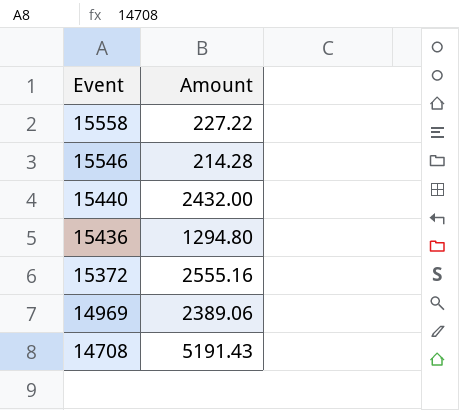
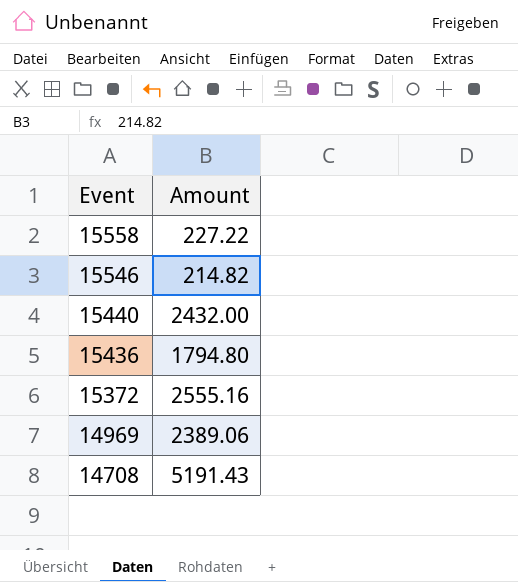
15546 | Amount: 214.28 -> 214.82
15436 | Amount: 1294.80 -> 1794.80

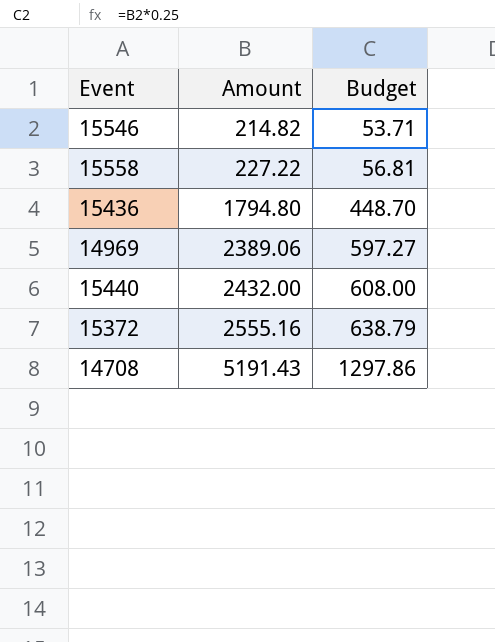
row order: Event descending -> Amount ascending
column Budget | formula: none -> [Amount] * 0.25

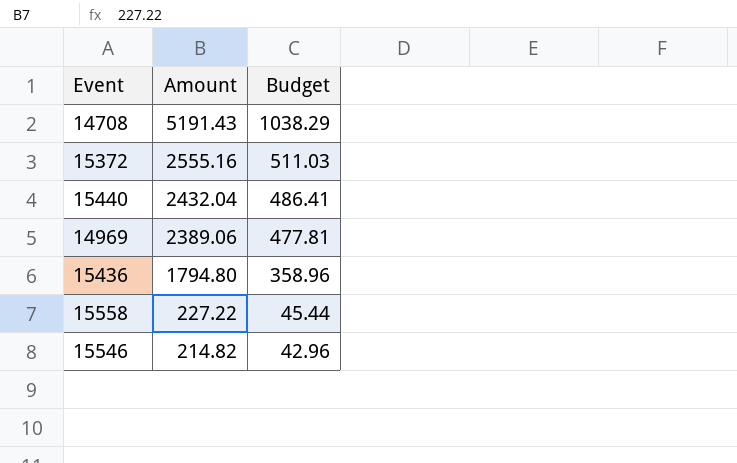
row order: Amount ascending -> Amount descending
column Budget | formula: [Amount] * 0.25 -> [Amount] * 0.2
15440 | Amount: 2432.00 -> 2432.04

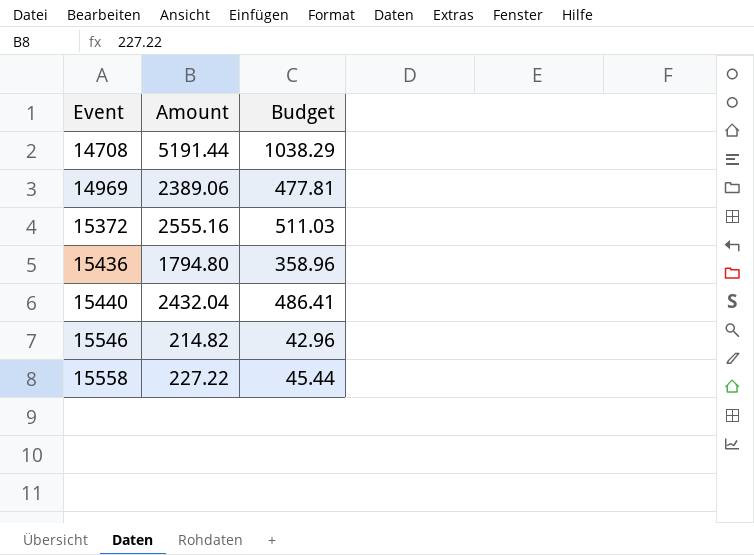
row order: Amount descending -> Event ascending
14708 | Amount: 5191.43 -> 5191.44

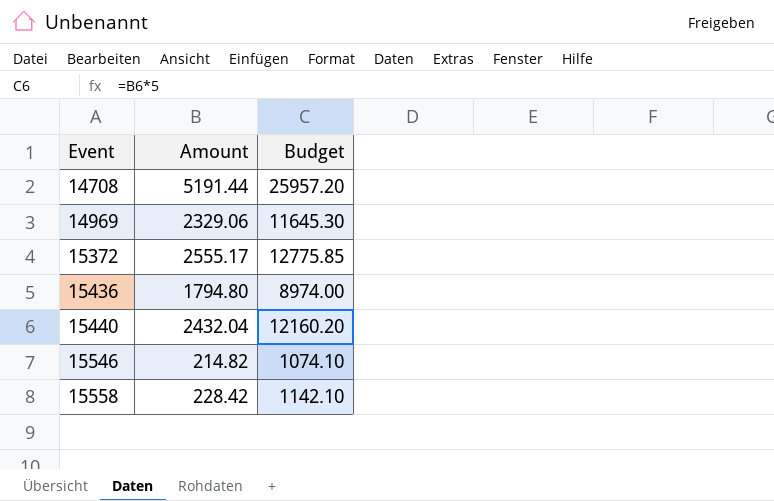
column Budget | formula: [Amount] * 0.2 -> [Amount] * 5
14969 | Amount: 2389.06 -> 2329.06
15372 | Amount: 2555.16 -> 2555.17
15558 | Amount: 227.22 -> 228.42

